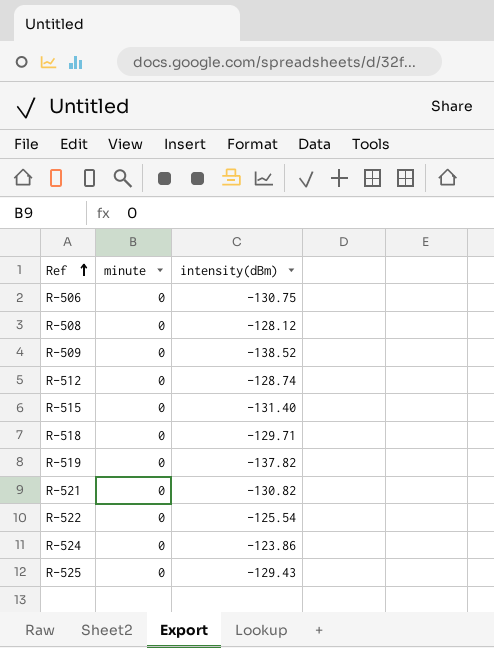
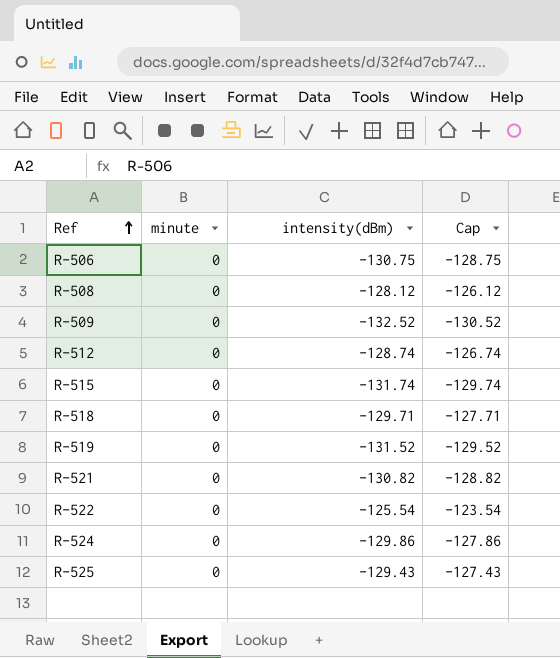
column Cap | formula: none -> [intensity(dBm)] + 2
R-509 | intensity(dBm): -138.52 -> -132.52
R-515 | intensity(dBm): -131.40 -> -131.74
R-519 | intensity(dBm): -137.82 -> -131.52
R-524 | intensity(dBm): -123.86 -> -129.86

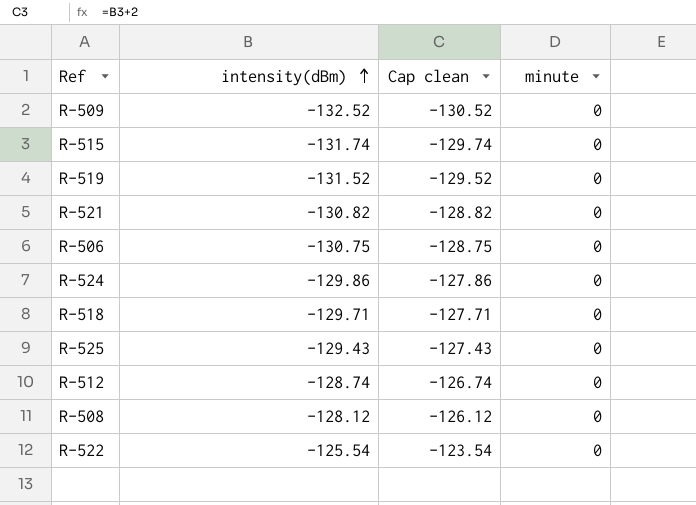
row order: Ref ascending -> intensity(dBm) ascending
column name: Cap -> Cap clean
column minute | position: 2 -> 4

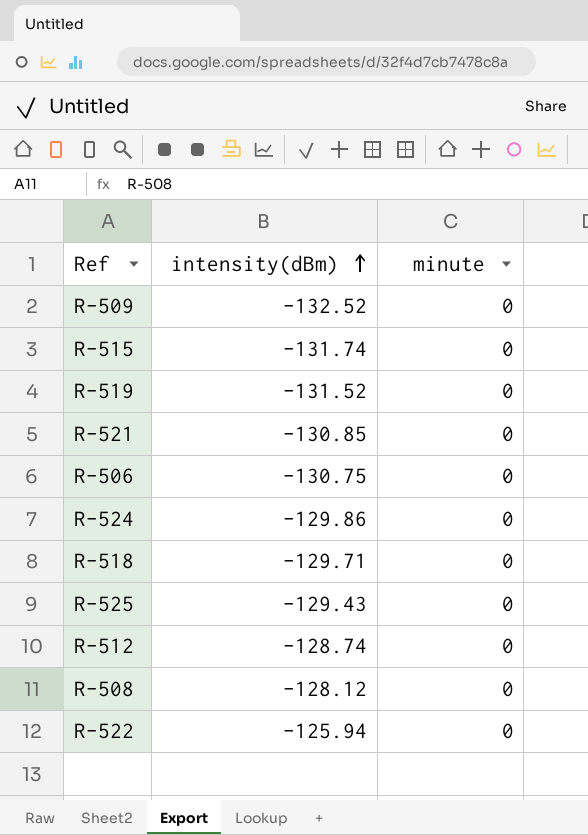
column Cap clean | formula: [intensity(dBm)] + 2 -> none
R-521 | intensity(dBm): -130.82 -> -130.85
R-522 | intensity(dBm): -125.54 -> -125.94

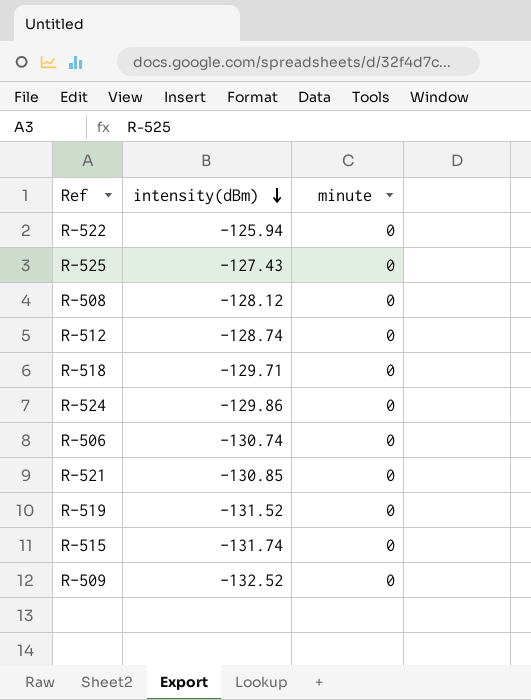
row order: intensity(dBm) ascending -> intensity(dBm) descending
R-525 | intensity(dBm): -129.43 -> -127.43
R-506 | intensity(dBm): -130.75 -> -130.74

